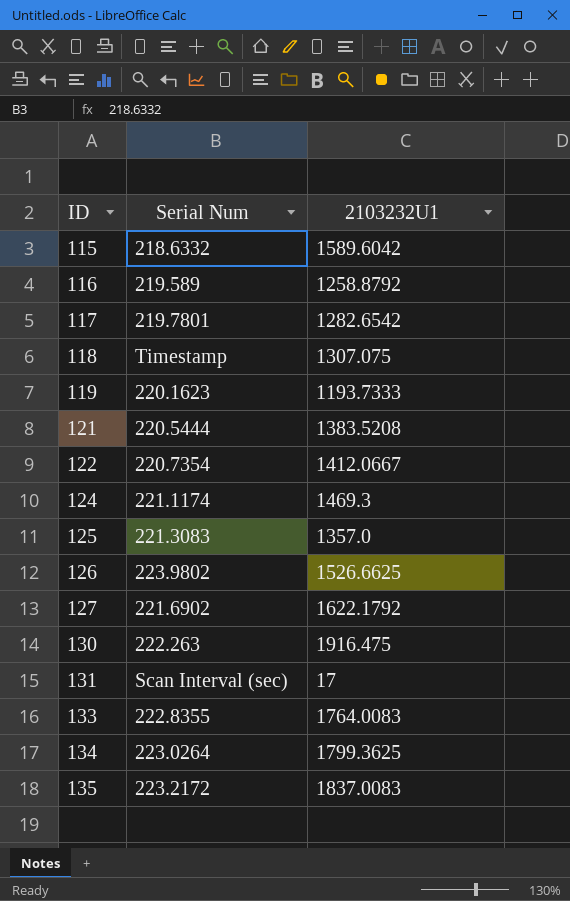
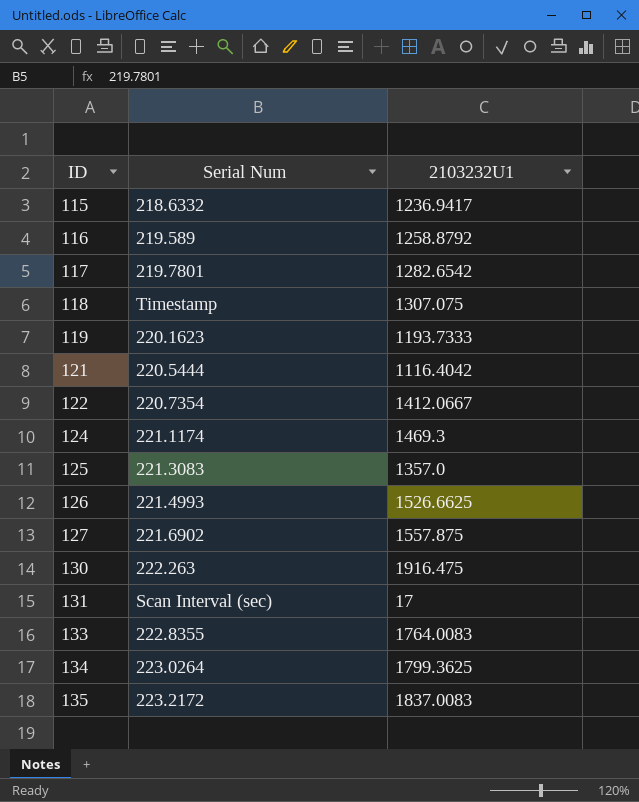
115 | 2103232U1: 1589.6042 -> 1236.9417
121 | 2103232U1: 1383.5208 -> 1116.4042
126 | Serial Num: 223.9802 -> 221.4993
127 | 2103232U1: 1622.1792 -> 1557.875

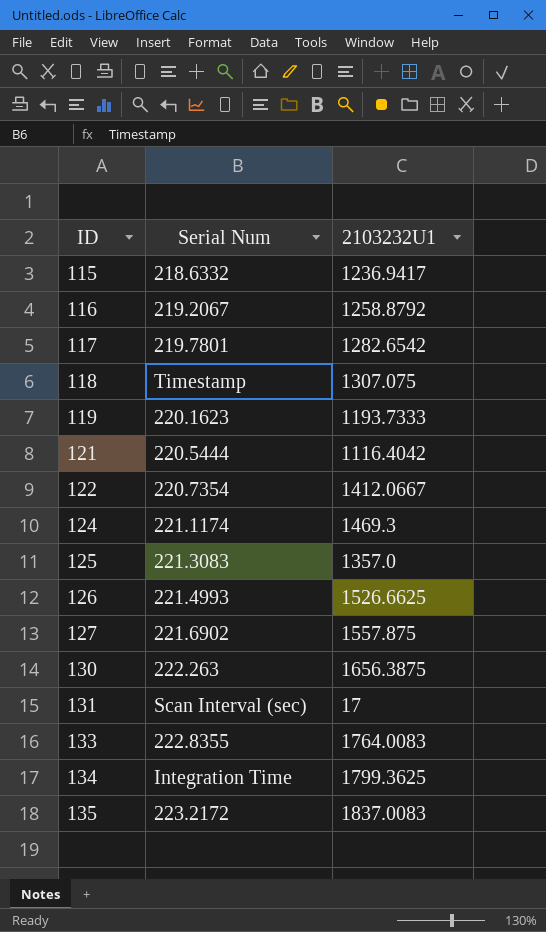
116 | Serial Num: 219.589 -> 219.2067
130 | 2103232U1: 1916.475 -> 1656.3875
134 | Serial Num: 223.0264 -> Integration Time

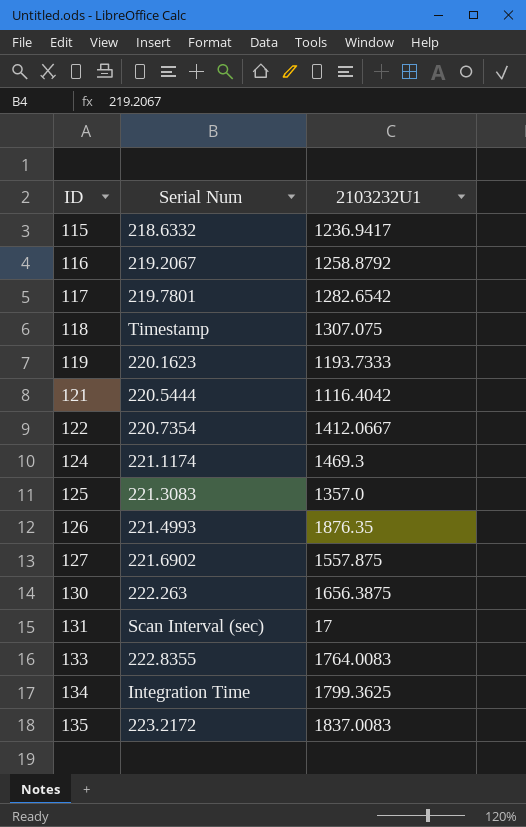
126 | 2103232U1: 1526.6625 -> 1876.35

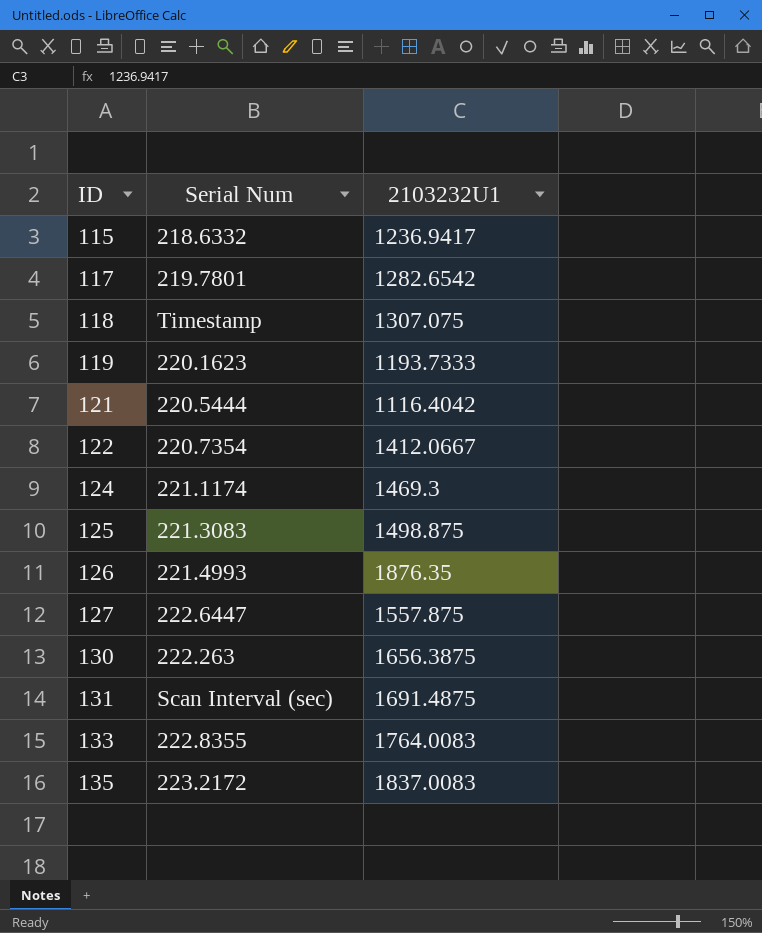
row 116: 219.2067 | 1258.8792 -> none
row 134: Integration Time | 1799.3625 -> none
125 | 2103232U1: 1357.0 -> 1498.875
127 | Serial Num: 221.6902 -> 222.6447
131 | 2103232U1: 17 -> 1691.4875

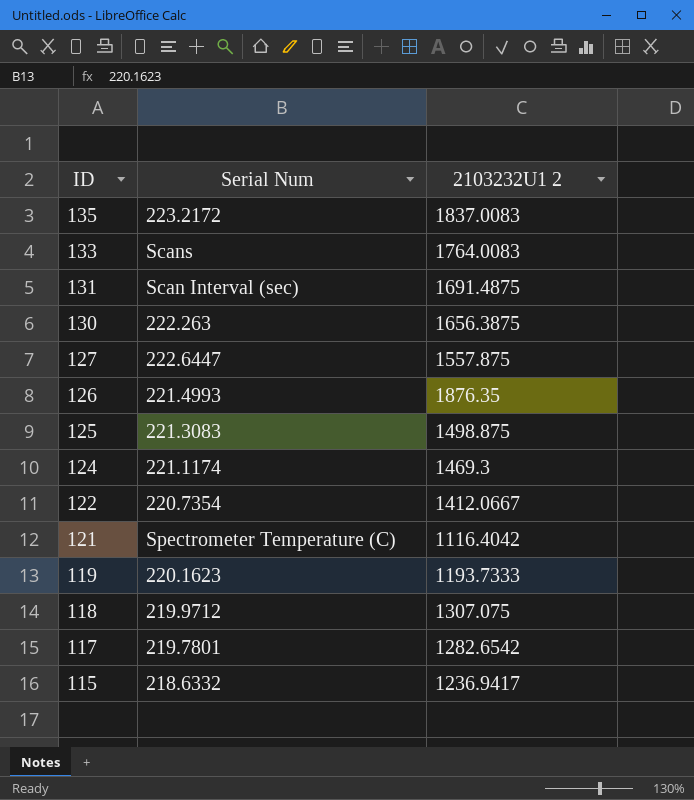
row order: ID ascending -> ID descending
column name: 2103232U1 -> 2103232U1 2
133 | Serial Num: 222.8355 -> Scans
121 | Serial Num: 220.5444 -> Spectrometer Temperature (C)
118 | Serial Num: Timestamp -> 219.9712

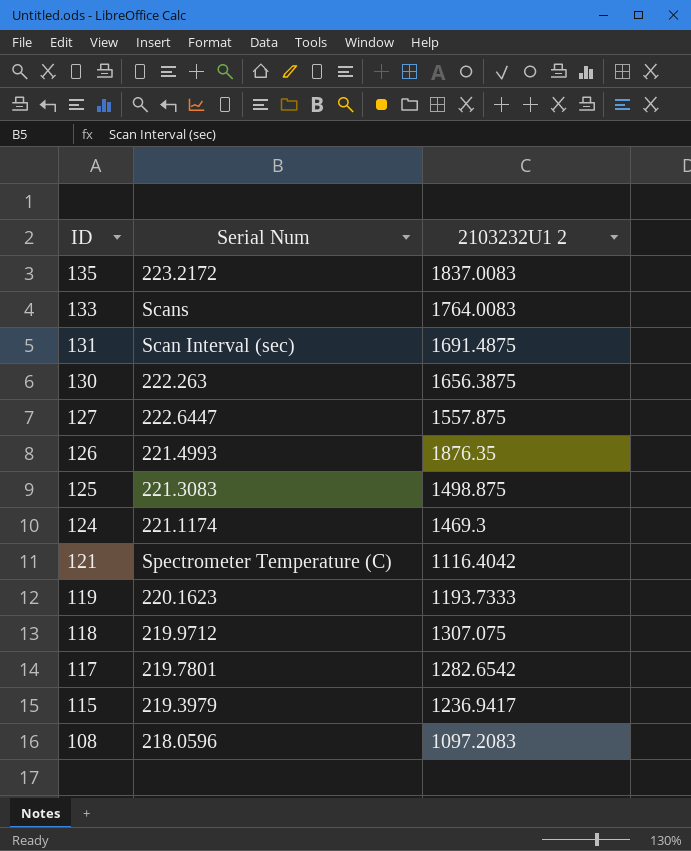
row 122: 220.7354 | 1412.0667 -> none
115 | Serial Num: 218.6332 -> 219.3979
row 108: none -> 218.0596 | 1097.2083

